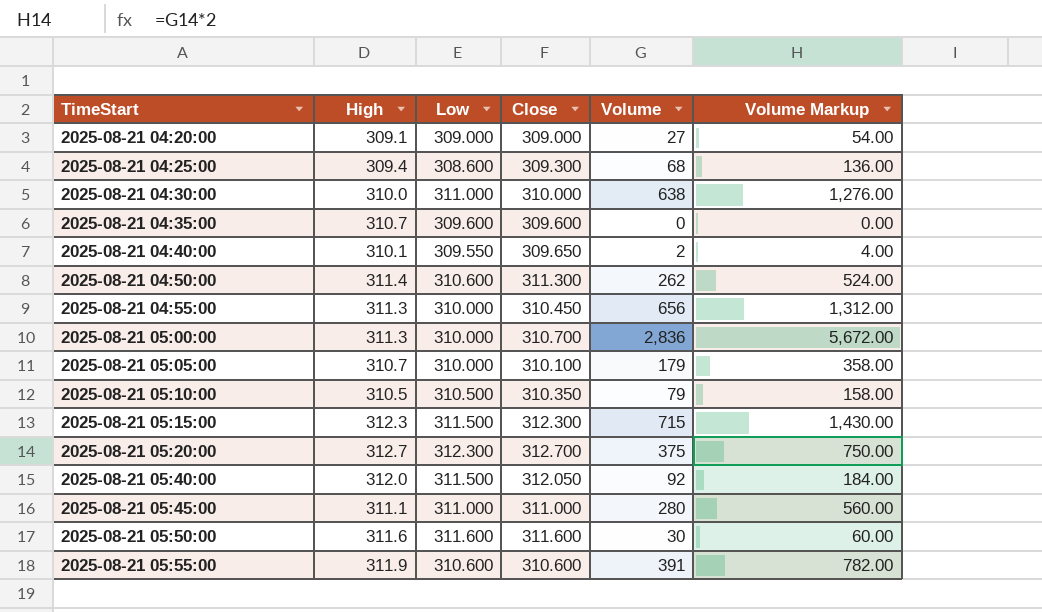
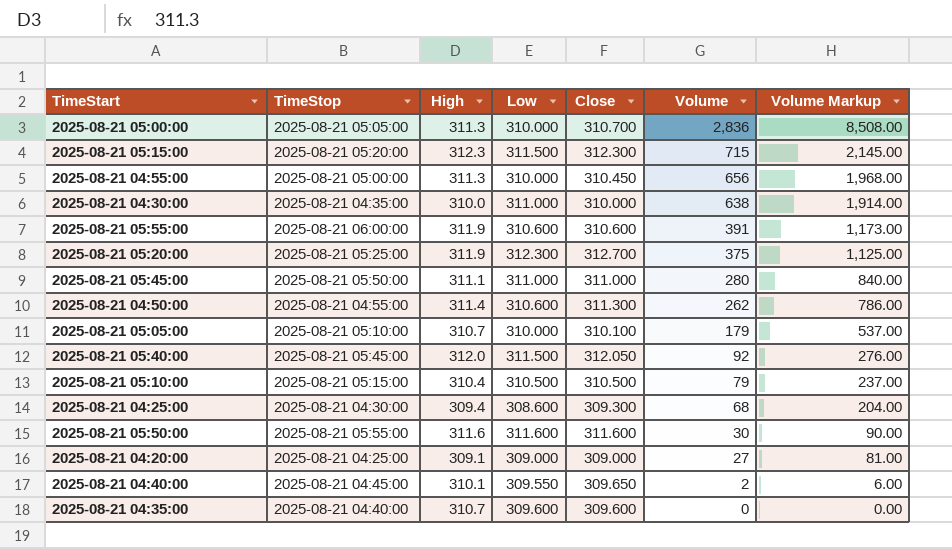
row order: TimeStart ascending -> Volume descending
column TimeStop | position: none -> 2
column Volume Markup | formula: [Volume] * 2 -> [Volume] * 3
2025-08-21 05:20:00 | High: 312.7 -> 311.9
2025-08-21 05:10:00 | High: 310.5 -> 310.4
2025-08-21 05:10:00 | Close: 310.350 -> 310.500

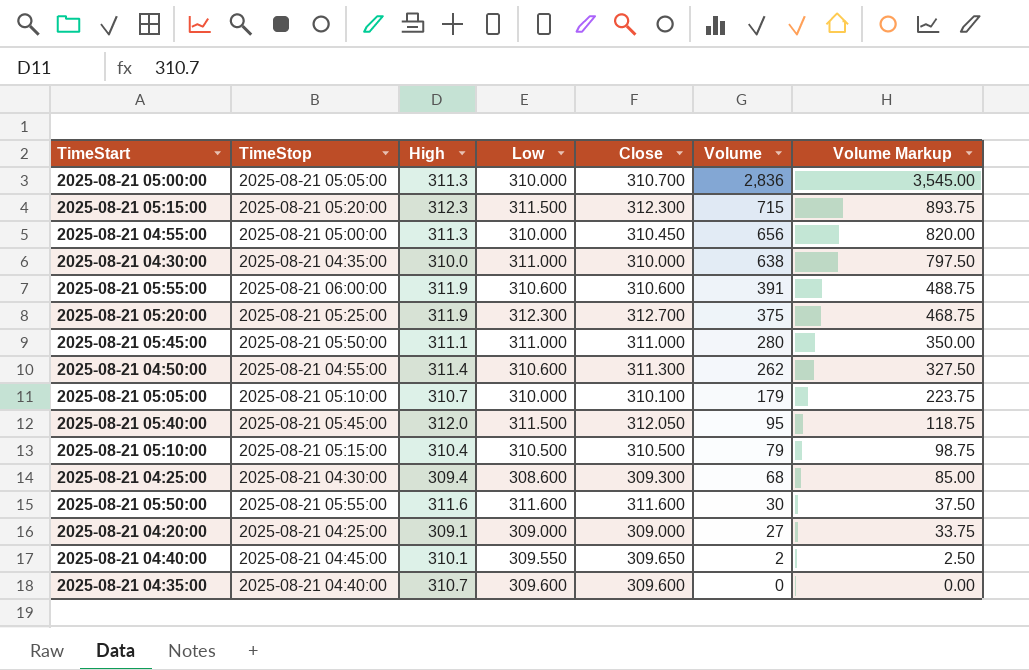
column Volume Markup | formula: [Volume] * 3 -> [Volume] * 1.25
2025-08-21 05:40:00 | Volume: 92 -> 95

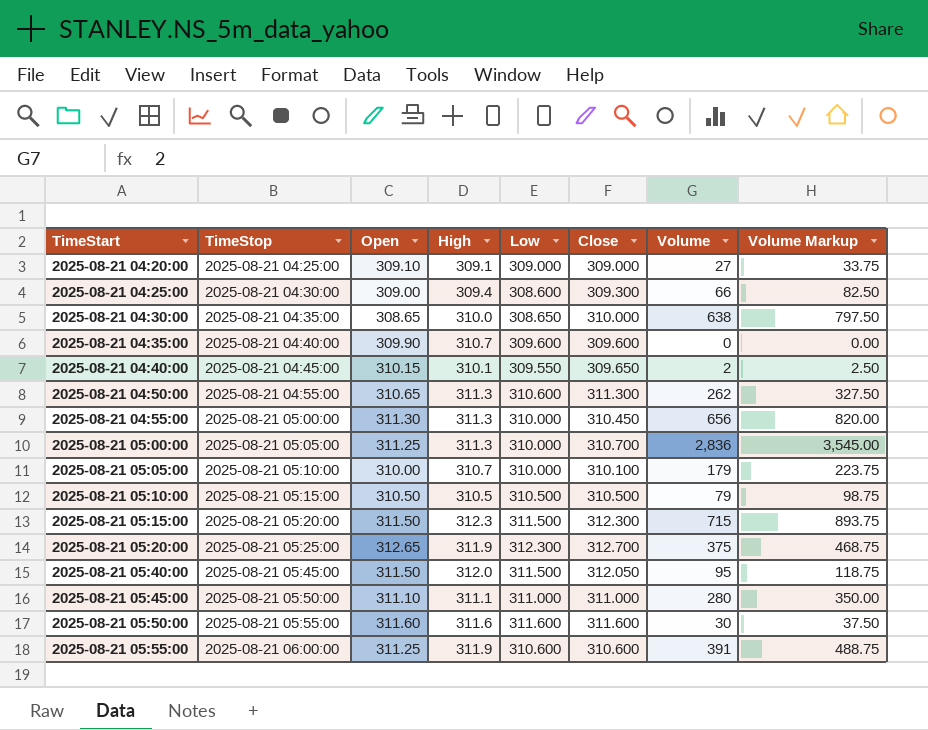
row order: Volume descending -> TimeStart ascending
column Open | position: none -> 3
2025-08-21 04:25:00 | Volume: 68 -> 66
2025-08-21 04:25:00 | Volume Markup: 85.00 -> 82.50
2025-08-21 04:30:00 | Low: 311.000 -> 308.650
2025-08-21 04:50:00 | High: 311.4 -> 311.3
2025-08-21 05:10:00 | High: 310.4 -> 310.5

